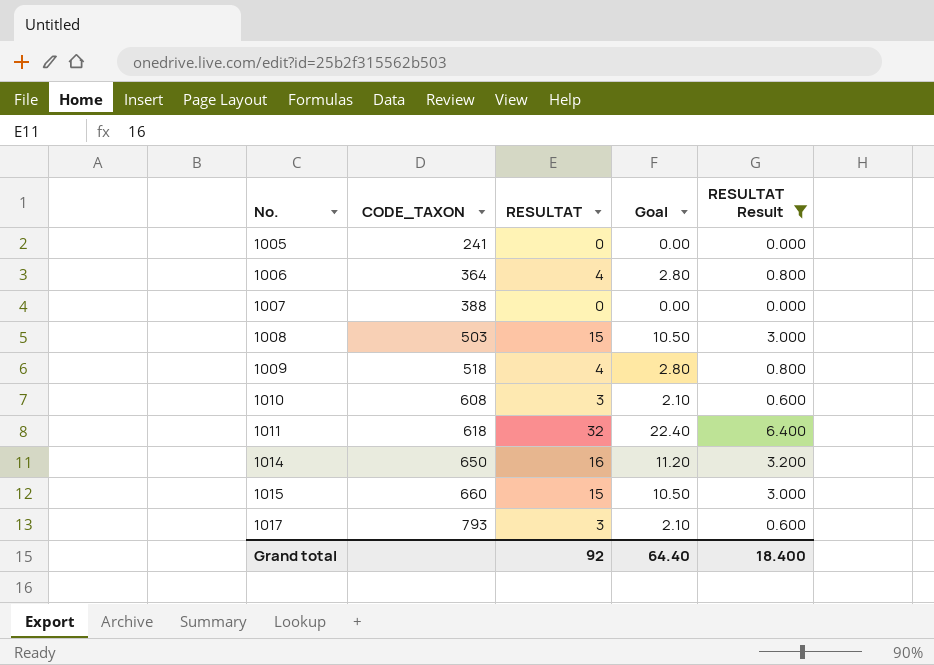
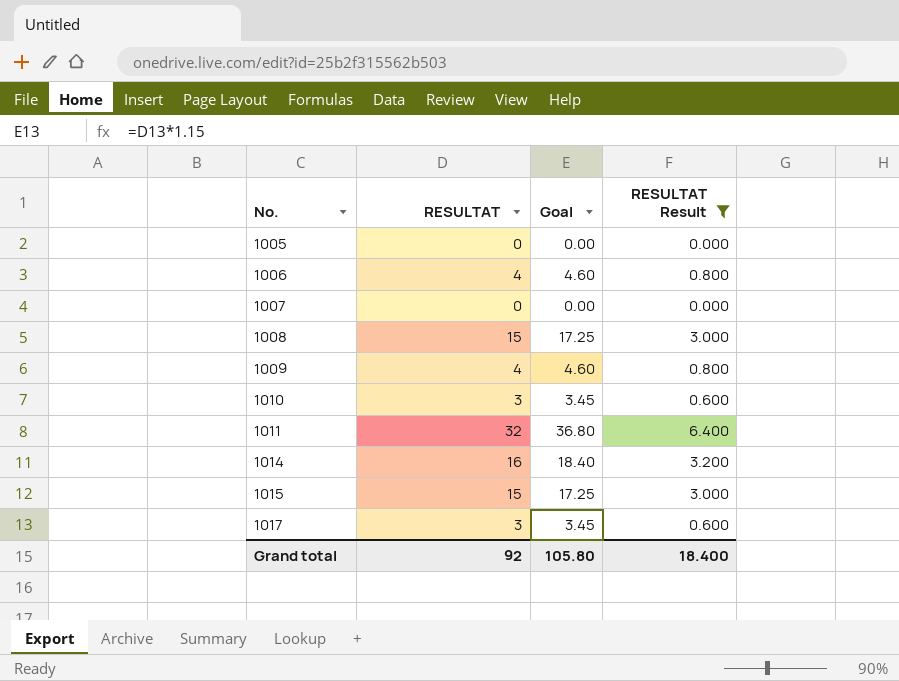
column CODE_TAXON | position: 2 -> none
column Goal | formula: [RESULTAT] * 0.7 -> [RESULTAT] * 1.15
Grand total | Goal: 64.40 -> 105.80

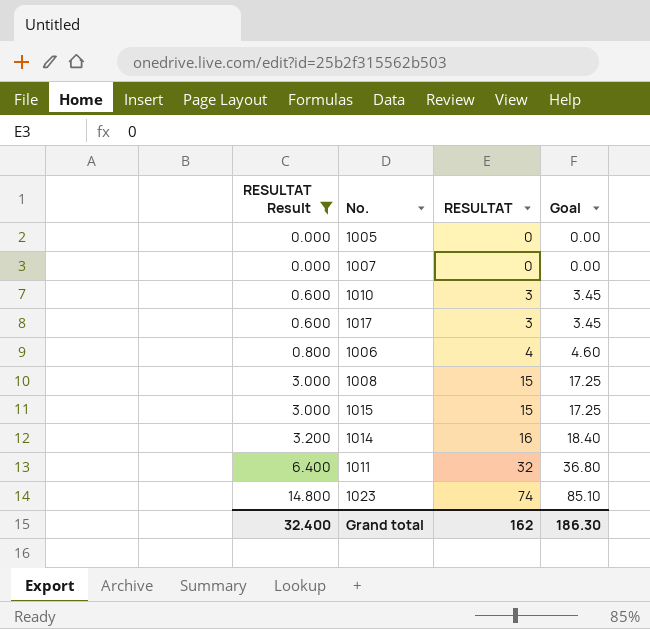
row order: No. ascending -> RESULTAT Result ascending
column RESULTAT Result | position: 4 -> 1
row 1009: 4 | 4.60 | 0.800 -> none
row 1023: none -> 14.800 | 74 | 85.10
Grand total | RESULTAT Result: 18.400 -> 32.400
Grand total | RESULTAT: 92 -> 162
Grand total | Goal: 105.80 -> 186.30

